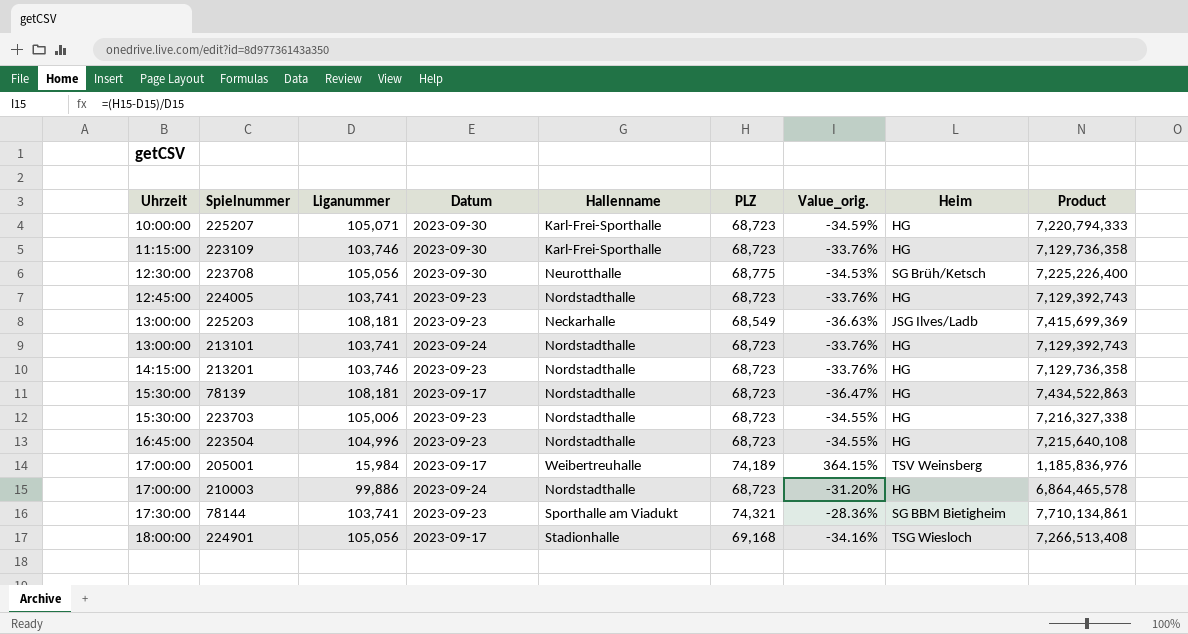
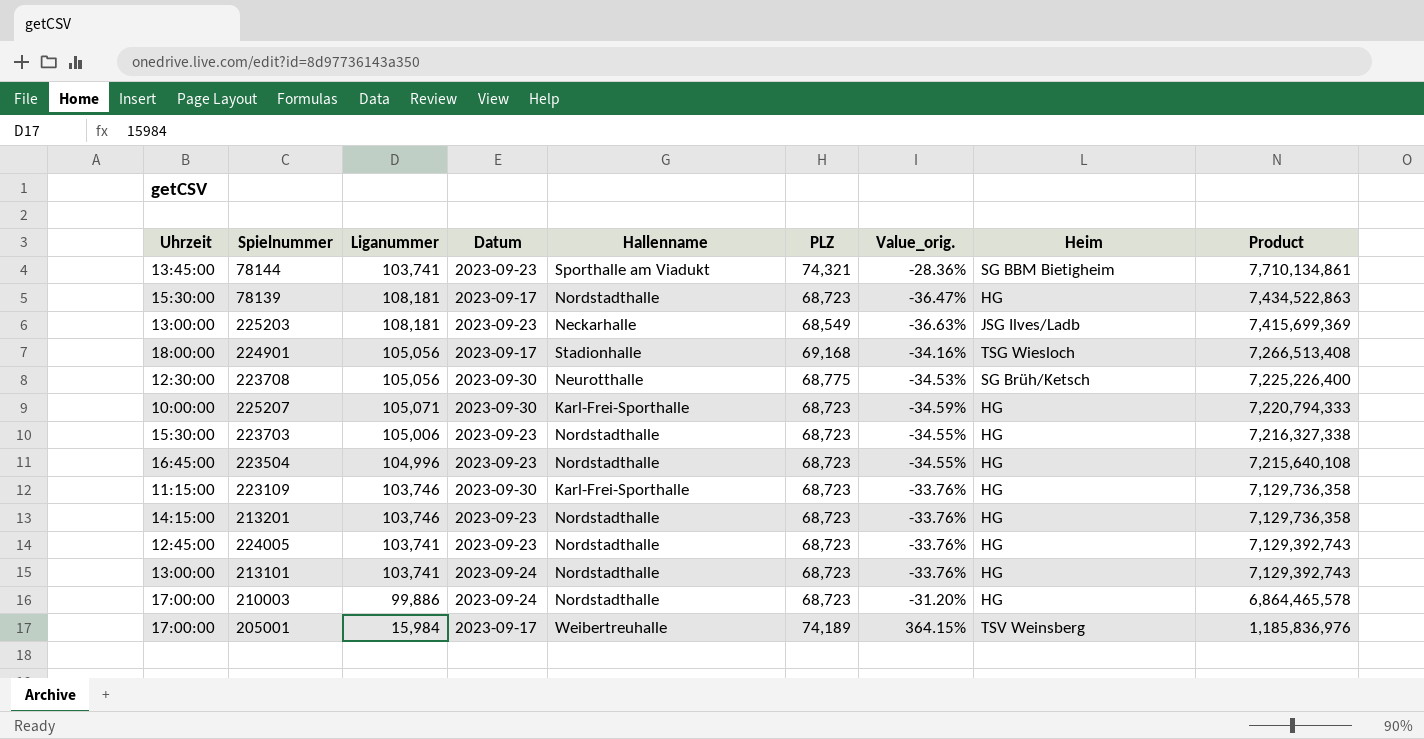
row order: Uhrzeit ascending -> Product descending
78144 | Uhrzeit: 17:30:00 -> 13:45:00

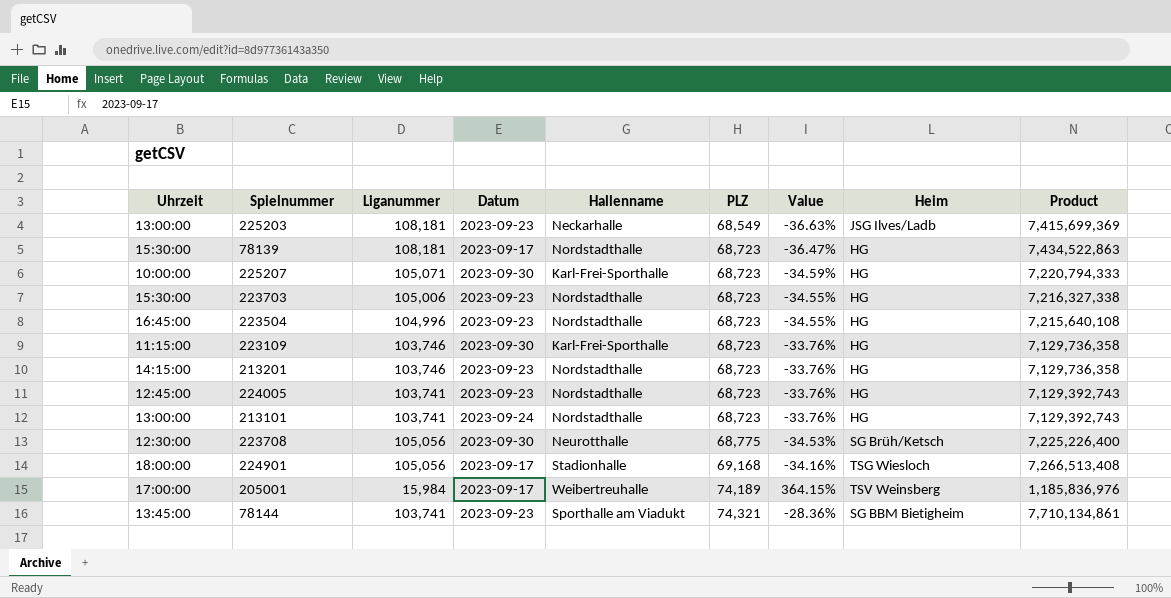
row order: Product descending -> PLZ ascending
column name: Value_orig. -> Value
row 210003: 17:00:00 | 99,886 | 2023-09-24 | Nordstadthalle | 68,723 | -31.20% | HG | 6,864,465,578 -> none

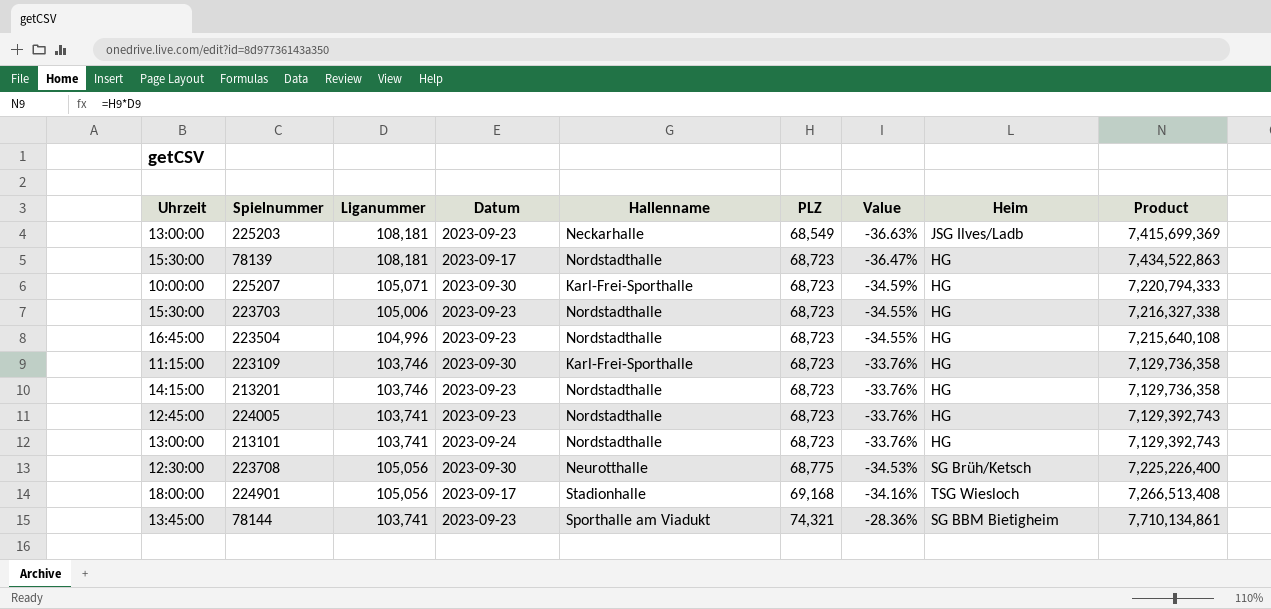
row 205001: 17:00:00 | 15,984 | 2023-09-17 | Weibertreuhalle | 74,189 | 364.15% | TSV Weinsberg | 1,185,836,976 -> none

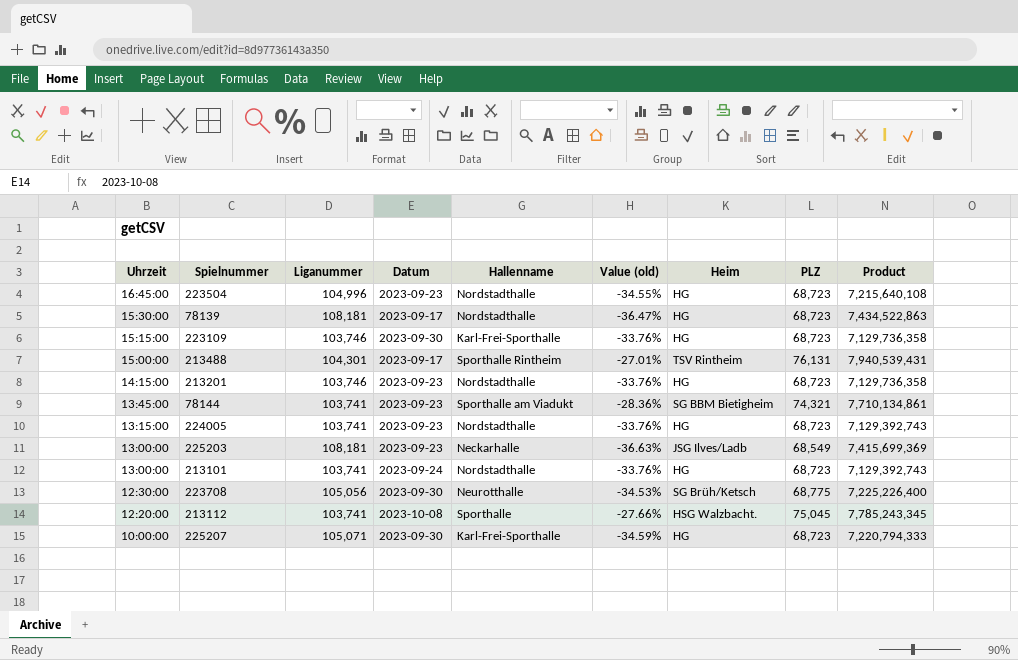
row order: PLZ ascending -> Uhrzeit descending
column name: Value -> Value (old)
column PLZ | position: 6 -> 8
row 223703: 15:30:00 | 105,006 | 2023-09-23 | Nordstadthalle | 68,723 | -34.55% | HG | 7,216,327,338 -> none
row 224901: 18:00:00 | 105,056 | 2023-09-17 | Stadionhalle | 69,168 | -34.16% | TSG Wiesloch | 7,266,513,408 -> none
223109 | Uhrzeit: 11:15:00 -> 15:15:00
row 213488: none -> 15:00:00 | 104,301 | 2023-09-17 | Sporthalle Rintheim | -27.01% | TSV Rintheim | 76,131 | 7,940,539,431
224005 | Uhrzeit: 12:45:00 -> 13:15:00
row 213112: none -> 12:20:00 | 103,741 | 2023-10-08 | Sporthalle | -27.66% | HSG Walzbacht. | 75,045 | 7,785,243,345

